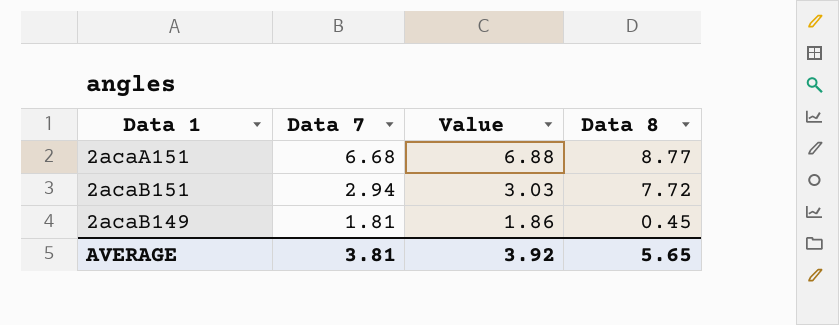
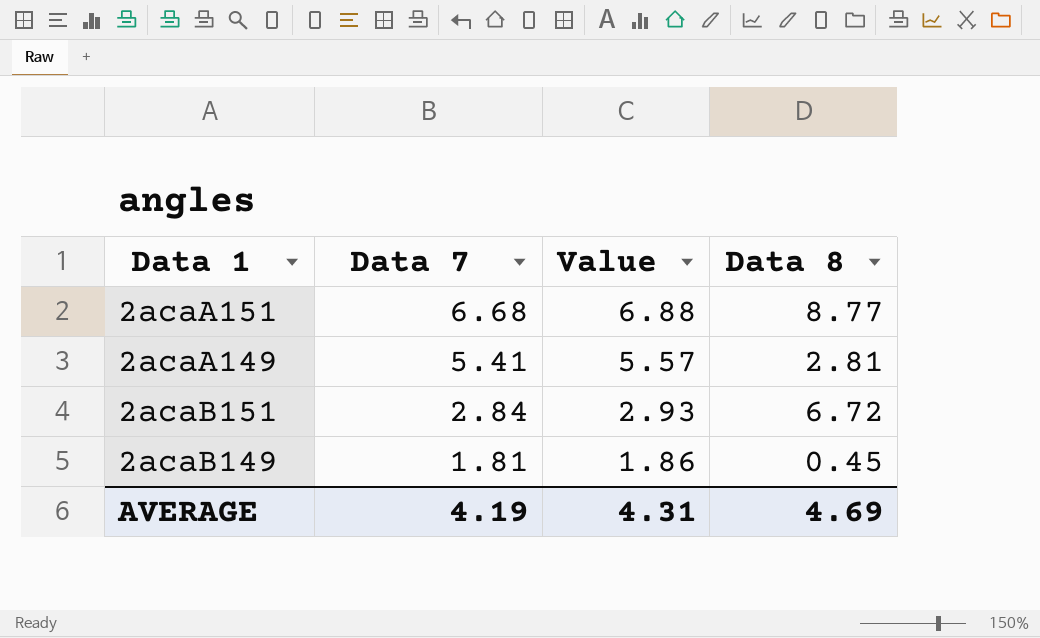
row 2acaA149: none -> 5.41 | 5.57 | 2.81
2acaB151 | Data 7: 2.94 -> 2.84
2acaB151 | Value: 3.03 -> 2.93
2acaB151 | Data 8: 7.72 -> 6.72
AVERAGE | Data 7: 3.81 -> 4.19
AVERAGE | Value: 3.92 -> 4.31
AVERAGE | Data 8: 5.65 -> 4.69

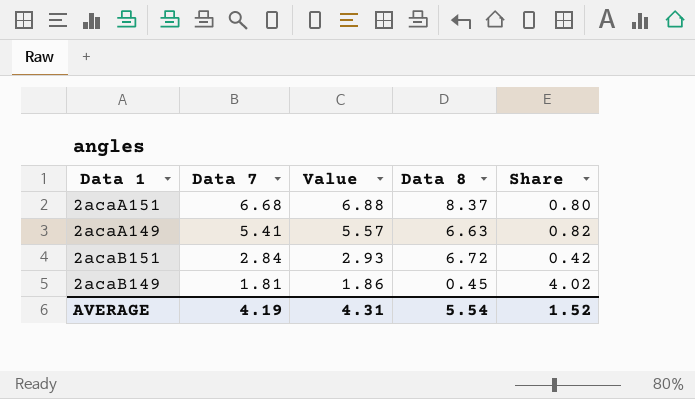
column Share | formula: none -> [Data 7] / [Data 8]
2acaA151 | Data 8: 8.77 -> 8.37
2acaA149 | Data 8: 2.81 -> 6.63
AVERAGE | Data 8: 4.69 -> 5.54

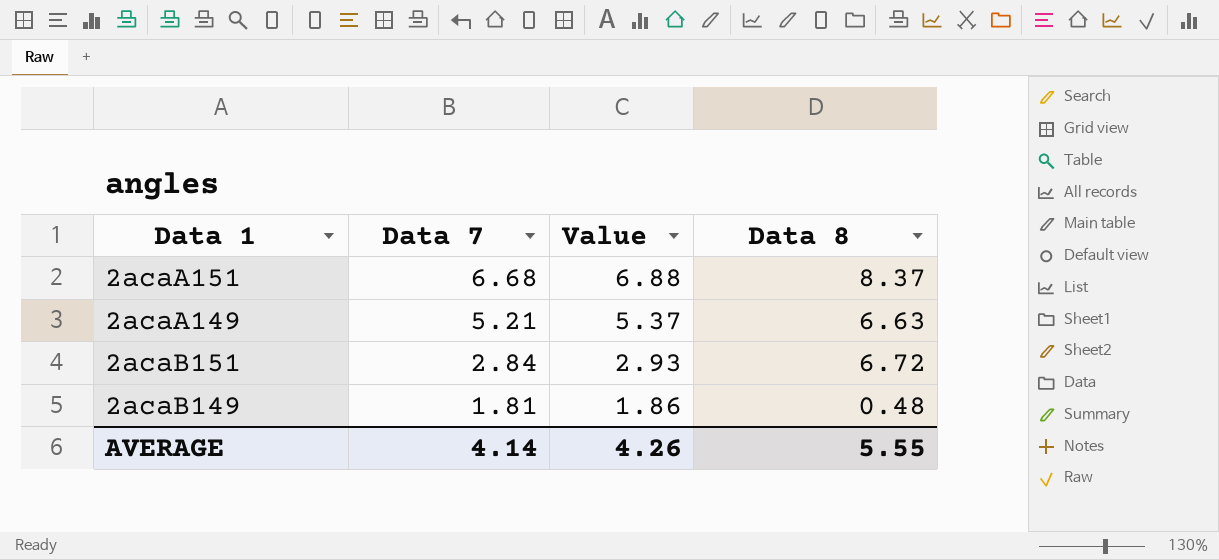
column Share | formula: [Data 7] / [Data 8] -> none
2acaA149 | Data 7: 5.41 -> 5.21
2acaA149 | Value: 5.57 -> 5.37
2acaB149 | Data 8: 0.45 -> 0.48
AVERAGE | Data 7: 4.19 -> 4.14
AVERAGE | Value: 4.31 -> 4.26
AVERAGE | Data 8: 5.54 -> 5.55

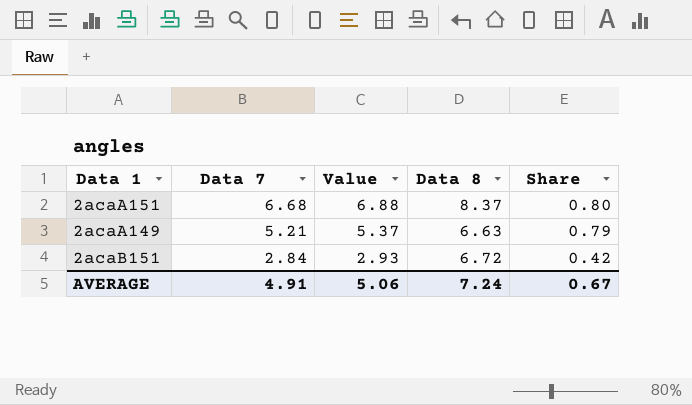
column Share | formula: none -> [Data 7] / [Data 8]
row 2acaB149: 1.81 | 1.86 | 0.48 -> none
AVERAGE | Data 7: 4.14 -> 4.91
AVERAGE | Value: 4.26 -> 5.06
AVERAGE | Data 8: 5.55 -> 7.24

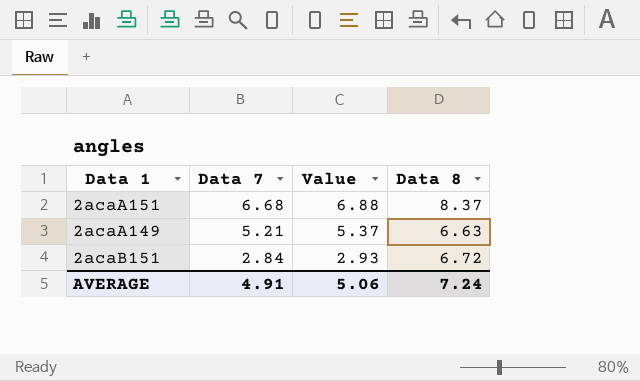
column Share | formula: [Data 7] / [Data 8] -> none

